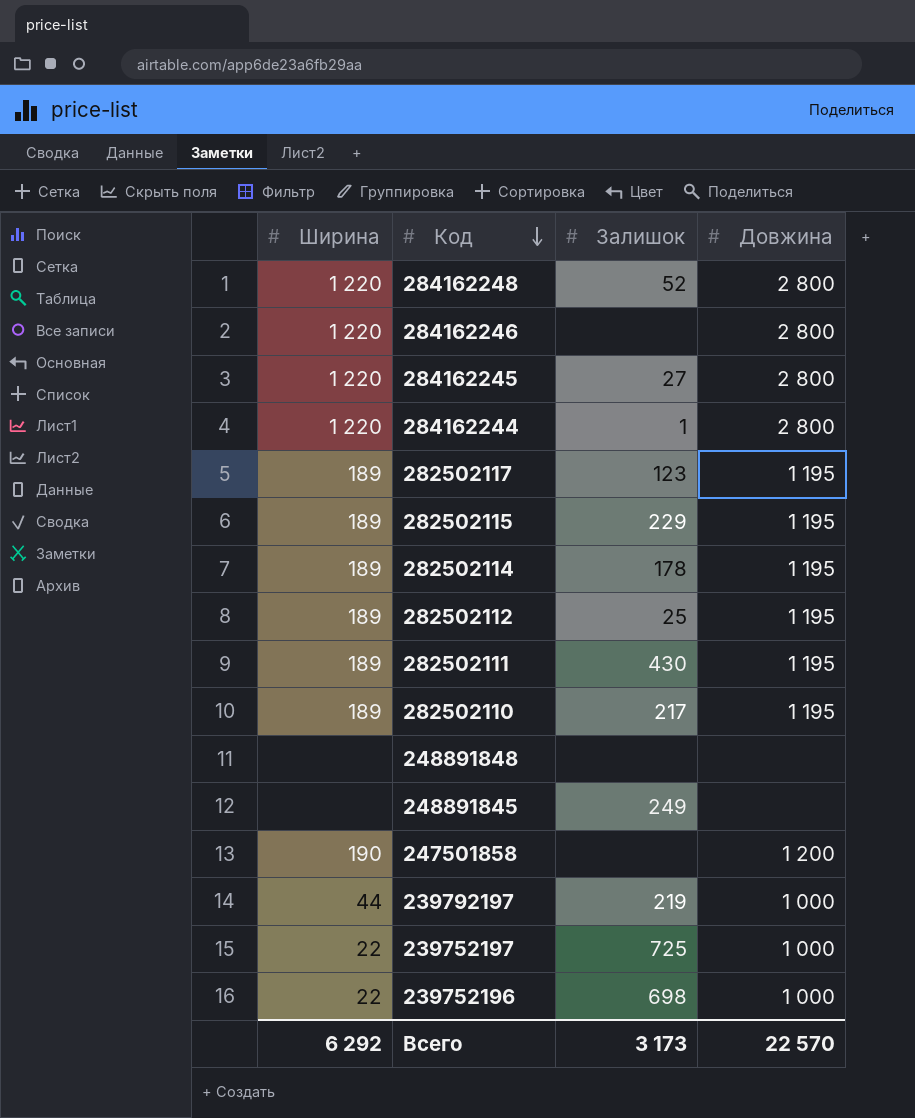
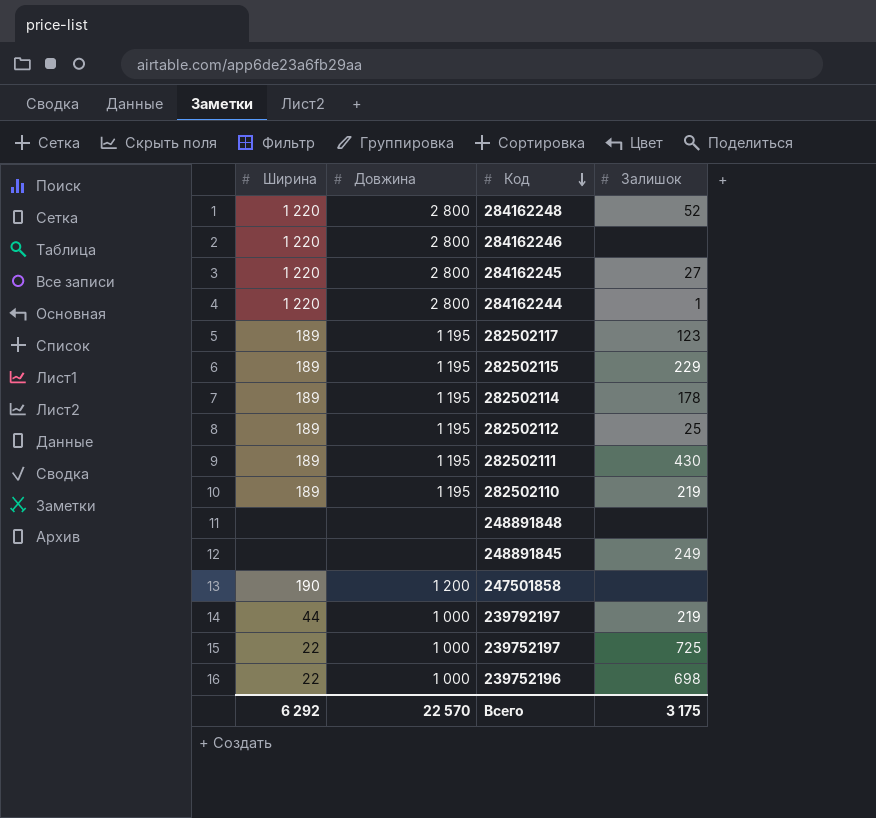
column Довжина | position: 4 -> 2
282502110 | Залишок: 217 -> 219
Всего | Залишок: 3 173 -> 3 175

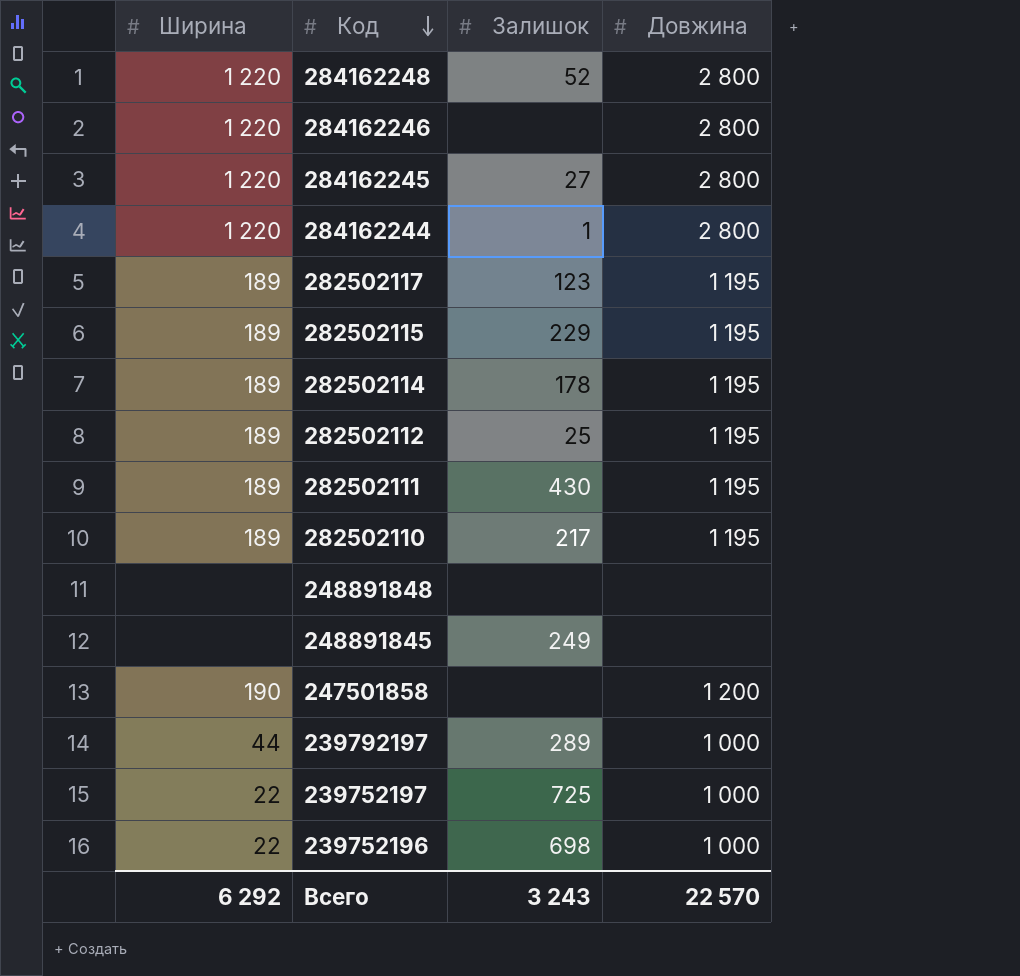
column Довжина | position: 2 -> 4
282502110 | Залишок: 219 -> 217
239792197 | Залишок: 219 -> 289
Всего | Залишок: 3 175 -> 3 243

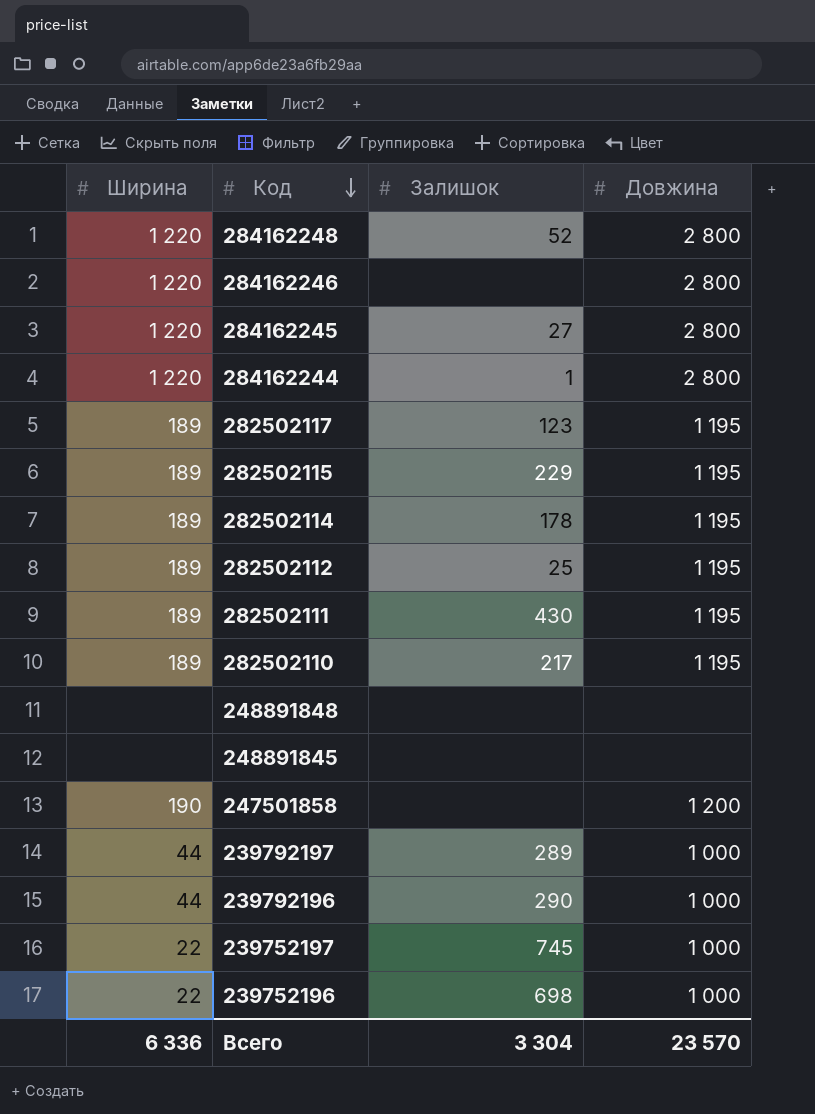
248891845 | Залишок: 249 -> none
row 239792196: none -> 44 | 290 | 1 000
239752197 | Залишок: 725 -> 745
Всего | Ширина: 6 292 -> 6 336
Всего | Залишок: 3 243 -> 3 304
Всего | Довжина: 22 570 -> 23 570

